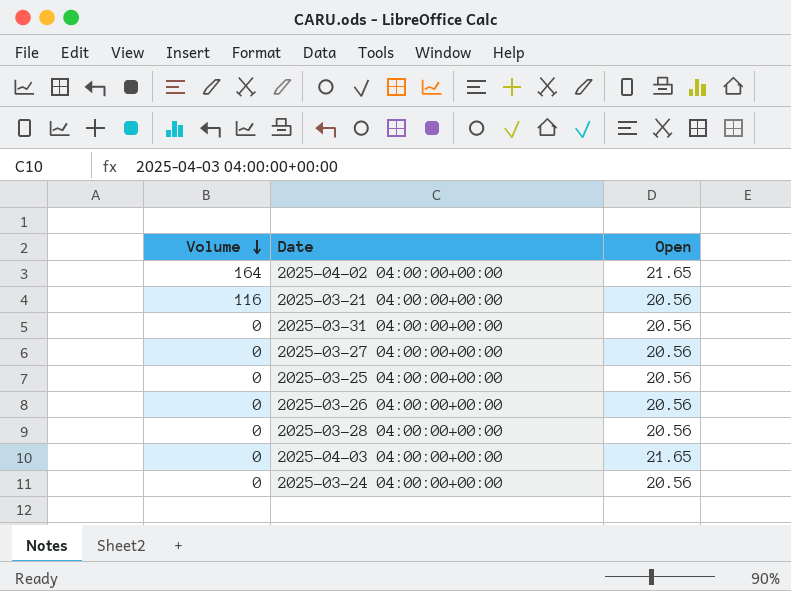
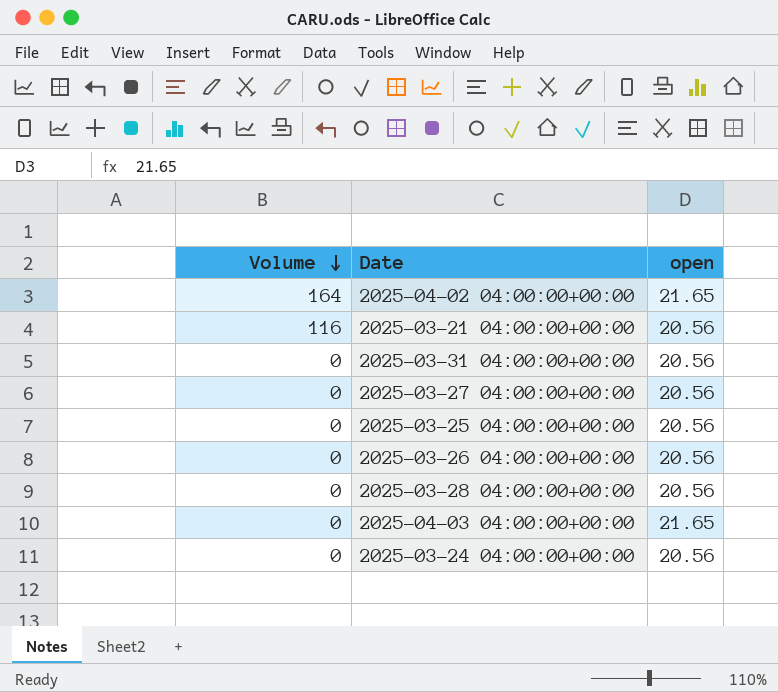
column name: Open -> open

